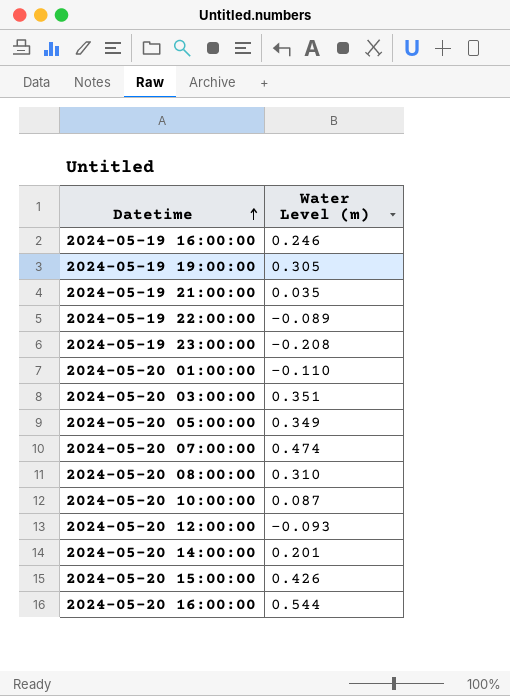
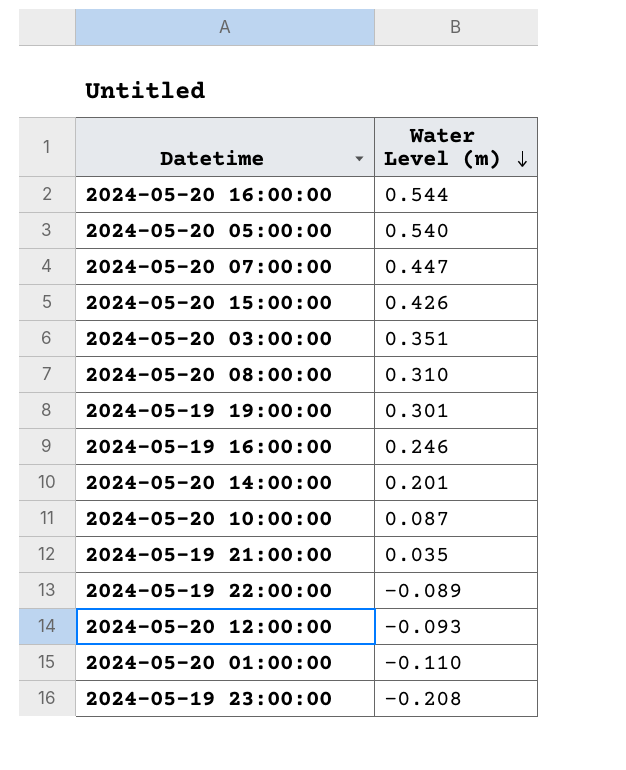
row order: Datetime ascending -> Water Level (m) descending
2024-05-20 05:00:00 | Water Level (m): 0.349 -> 0.540
2024-05-20 07:00:00 | Water Level (m): 0.474 -> 0.447
2024-05-19 19:00:00 | Water Level (m): 0.305 -> 0.301

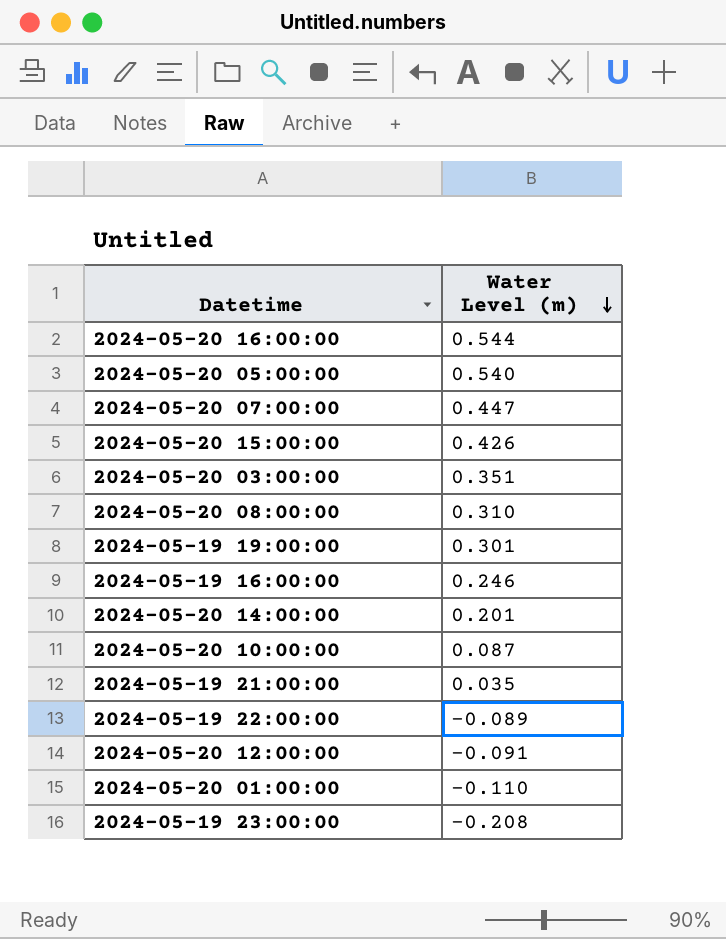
2024-05-20 12:00:00 | Water Level (m): -0.093 -> -0.091

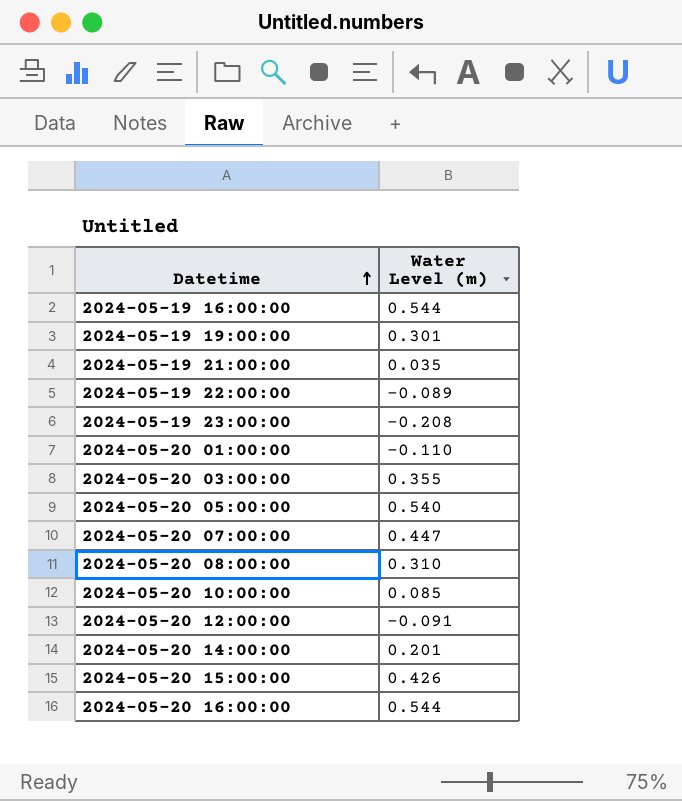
row order: Water Level (m) descending -> Datetime ascending
2024-05-19 16:00:00 | Water Level (m): 0.246 -> 0.544
2024-05-20 03:00:00 | Water Level (m): 0.351 -> 0.355
2024-05-20 10:00:00 | Water Level (m): 0.087 -> 0.085

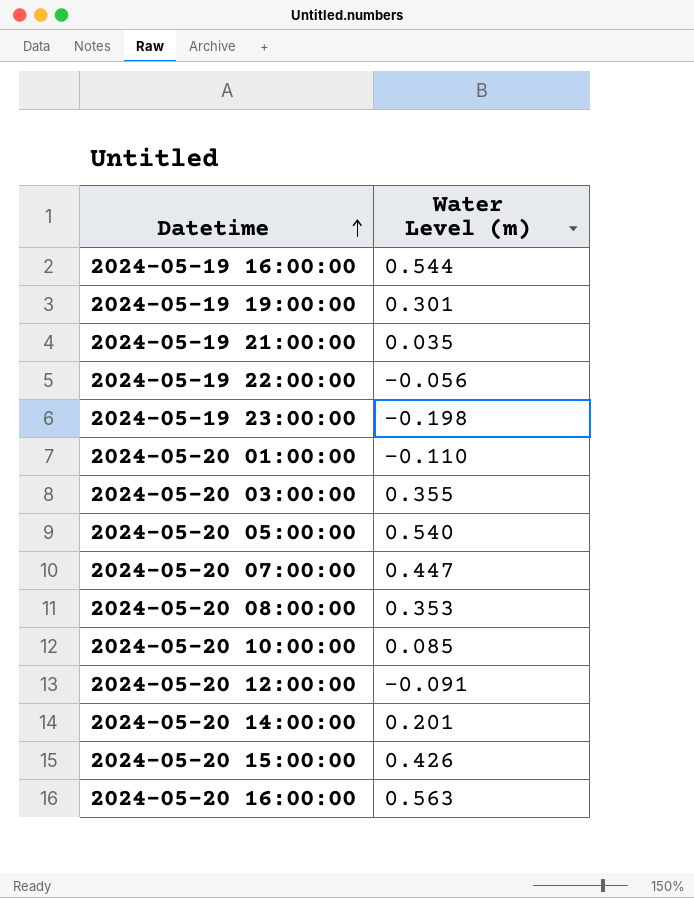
2024-05-19 22:00:00 | Water Level (m): -0.089 -> -0.056
2024-05-19 23:00:00 | Water Level (m): -0.208 -> -0.198
2024-05-20 08:00:00 | Water Level (m): 0.310 -> 0.353
2024-05-20 16:00:00 | Water Level (m): 0.544 -> 0.563

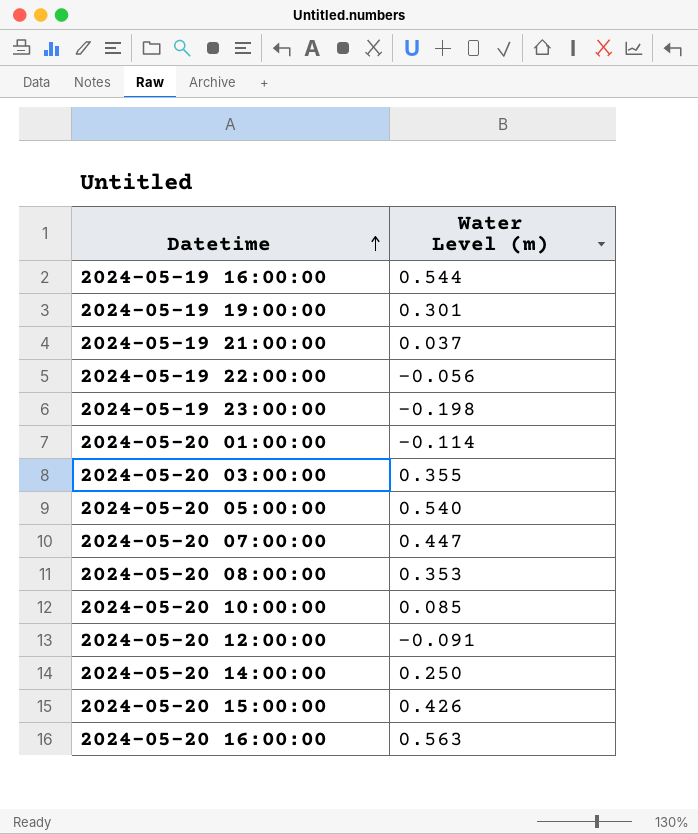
2024-05-19 21:00:00 | Water Level (m): 0.035 -> 0.037
2024-05-20 01:00:00 | Water Level (m): -0.110 -> -0.114
2024-05-20 14:00:00 | Water Level (m): 0.201 -> 0.250

